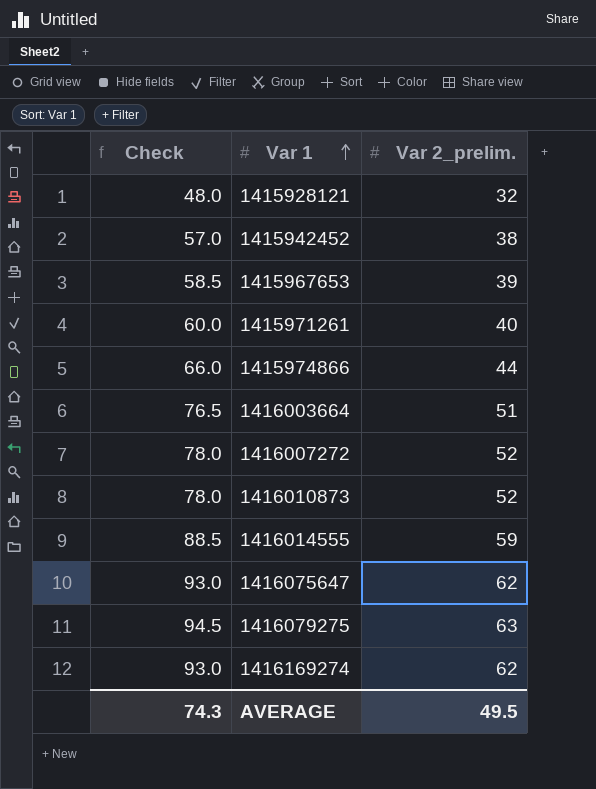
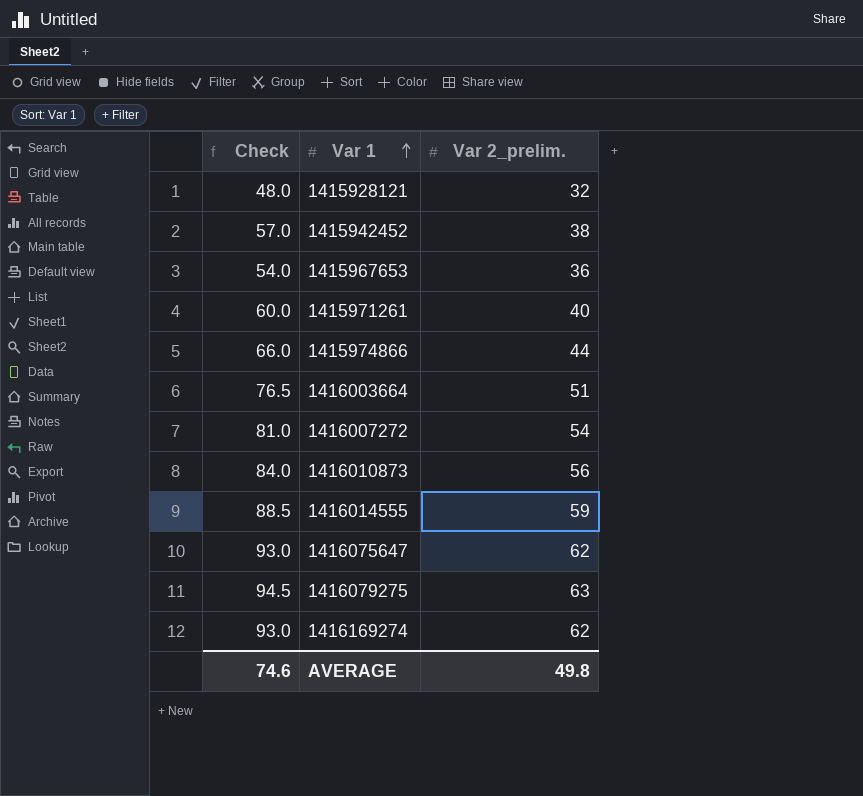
1415967653 | Check: 58.5 -> 54.0
1415967653 | Var 2_prelim.: 39 -> 36
1416007272 | Check: 78.0 -> 81.0
1416007272 | Var 2_prelim.: 52 -> 54
1416010873 | Check: 78.0 -> 84.0
1416010873 | Var 2_prelim.: 52 -> 56
AVERAGE | Check: 74.3 -> 74.6
AVERAGE | Var 2_prelim.: 49.5 -> 49.8

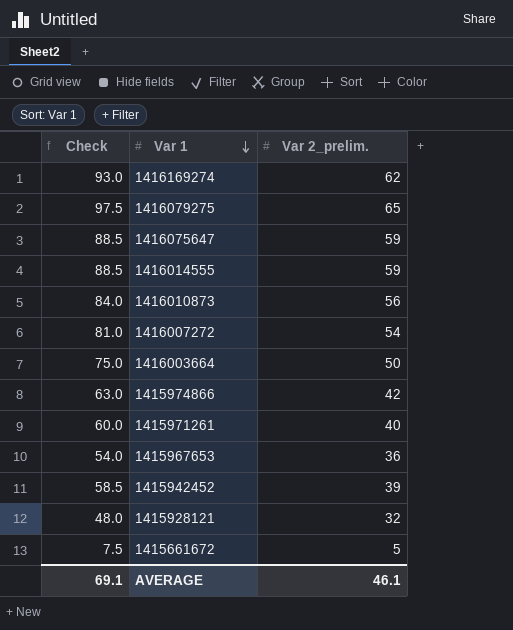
row order: Var 1 ascending -> Var 1 descending
1416079275 | Check: 94.5 -> 97.5
1416079275 | Var 2_prelim.: 63 -> 65
1416075647 | Check: 93.0 -> 88.5
1416075647 | Var 2_prelim.: 62 -> 59
1416003664 | Check: 76.5 -> 75.0
1416003664 | Var 2_prelim.: 51 -> 50
1415974866 | Check: 66.0 -> 63.0
1415974866 | Var 2_prelim.: 44 -> 42
1415942452 | Check: 57.0 -> 58.5
1415942452 | Var 2_prelim.: 38 -> 39
row 1415661672: none -> 7.5 | 5
AVERAGE | Check: 74.6 -> 69.1
AVERAGE | Var 2_prelim.: 49.8 -> 46.1

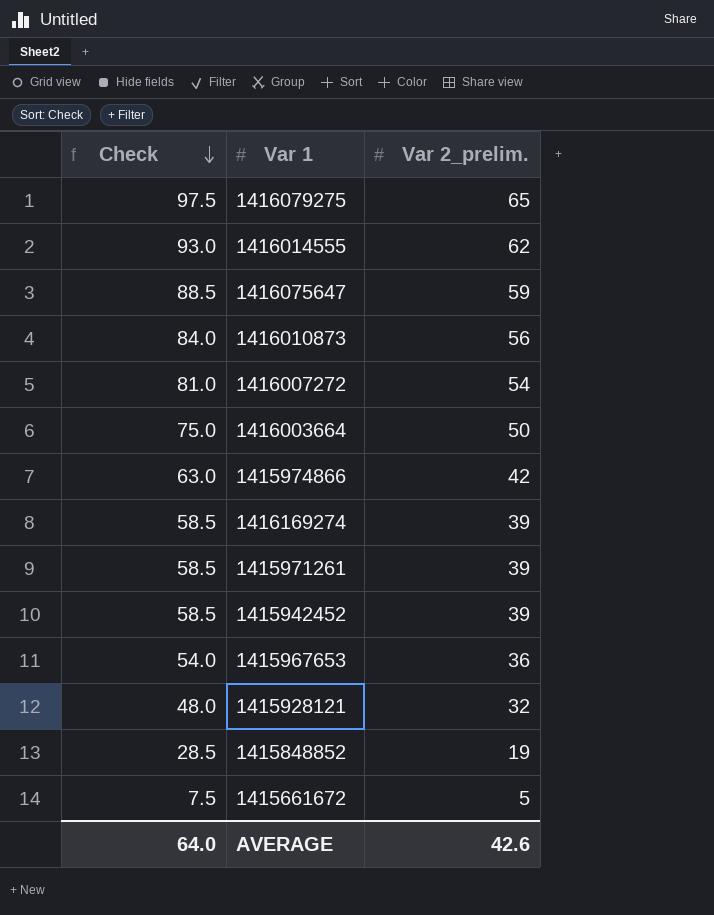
row order: Var 1 descending -> Check descending
1416014555 | Check: 88.5 -> 93.0
1416014555 | Var 2_prelim.: 59 -> 62
1416169274 | Check: 93.0 -> 58.5
1416169274 | Var 2_prelim.: 62 -> 39
1415971261 | Check: 60.0 -> 58.5
1415971261 | Var 2_prelim.: 40 -> 39
row 1415848852: none -> 28.5 | 19
AVERAGE | Check: 69.1 -> 64.0
AVERAGE | Var 2_prelim.: 46.1 -> 42.6

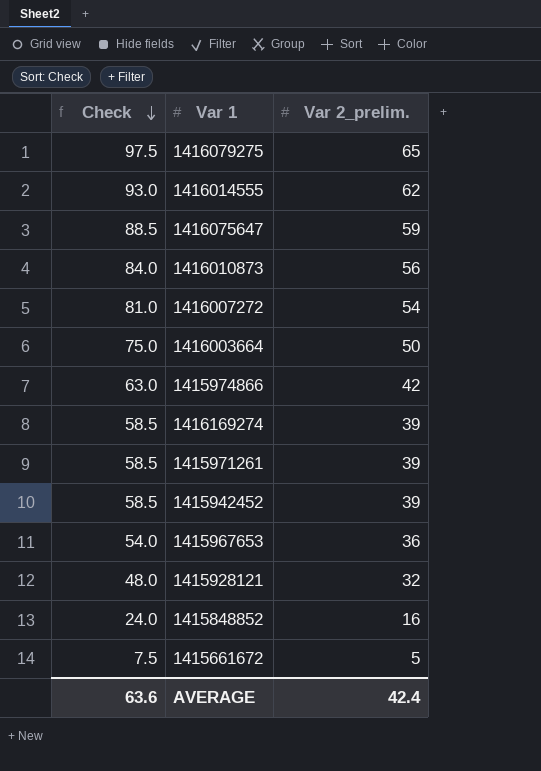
1415848852 | Check: 28.5 -> 24.0
1415848852 | Var 2_prelim.: 19 -> 16
AVERAGE | Check: 64.0 -> 63.6
AVERAGE | Var 2_prelim.: 42.6 -> 42.4

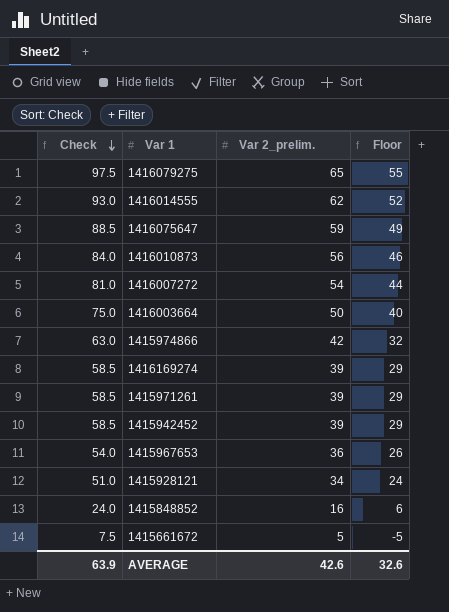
column Floor | formula: none -> [Var 2_prelim.] - 10
1415928121 | Check: 48.0 -> 51.0
1415928121 | Var 2_prelim.: 32 -> 34
AVERAGE | Check: 63.6 -> 63.9
AVERAGE | Var 2_prelim.: 42.4 -> 42.6

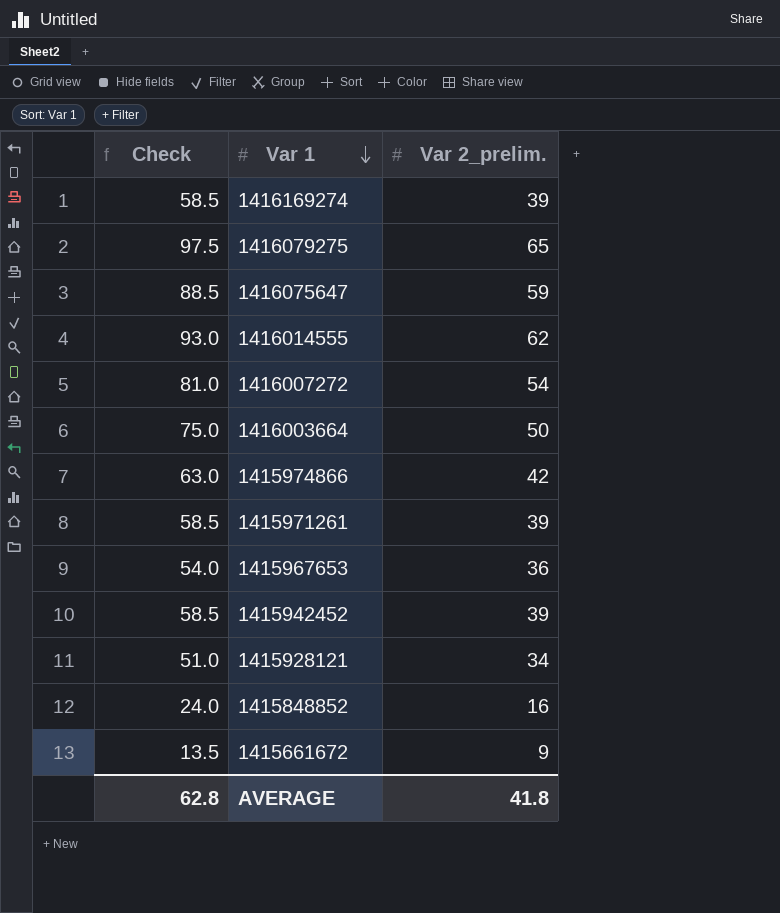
row order: Check descending -> Var 1 descending
column Floor | formula: [Var 2_prelim.] - 10 -> none
row 1416010873: 84.0 | 56 | 46 -> none
1415661672 | Check: 7.5 -> 13.5
1415661672 | Var 2_prelim.: 5 -> 9
AVERAGE | Check: 63.9 -> 62.8
AVERAGE | Var 2_prelim.: 42.6 -> 41.8

